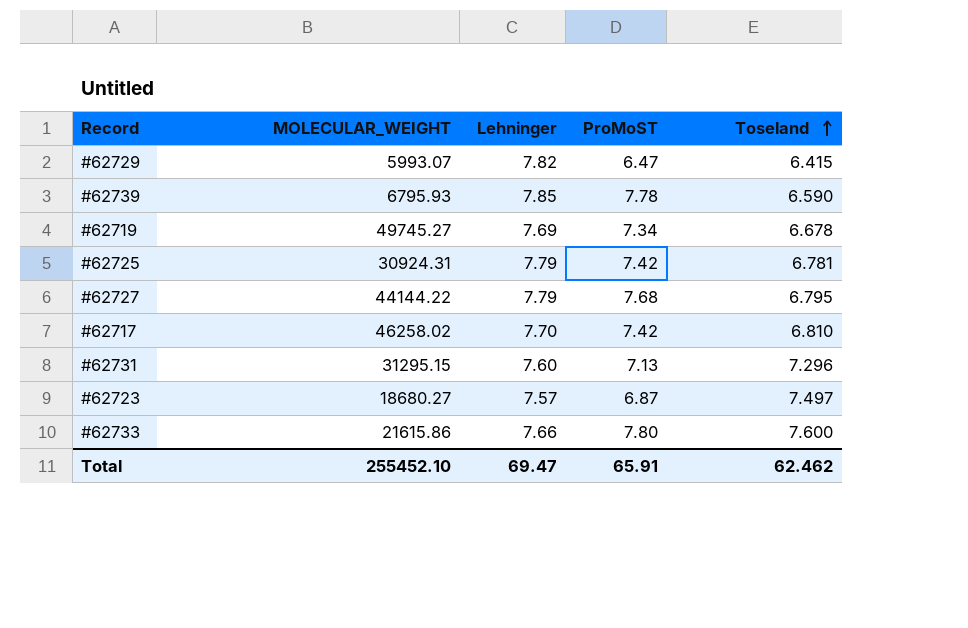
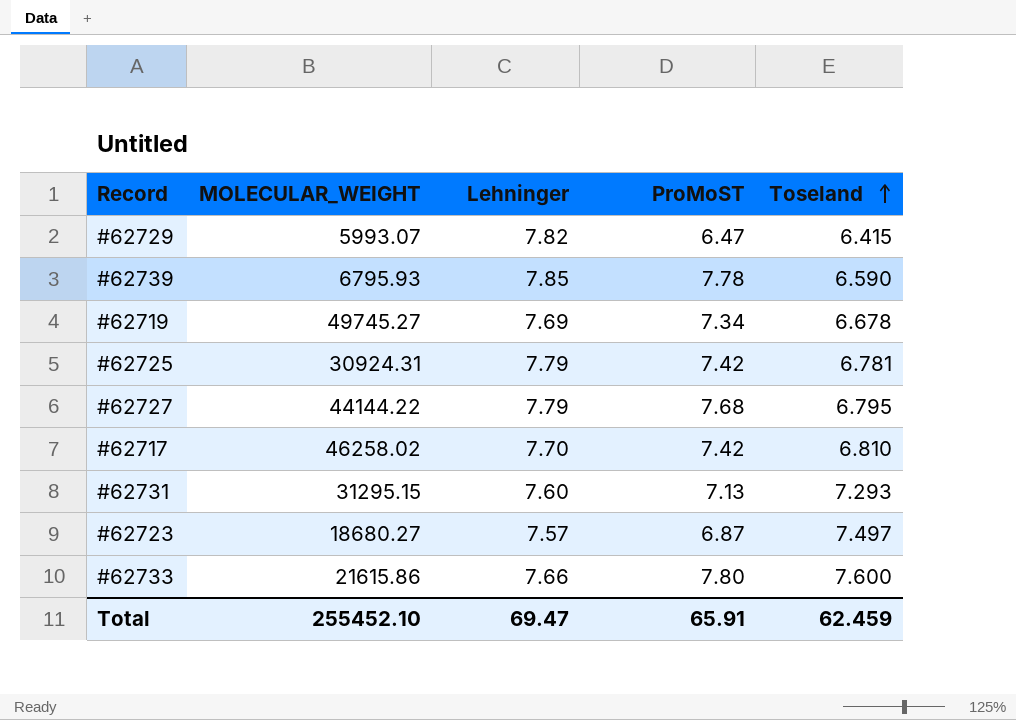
#62731 | Toseland: 7.296 -> 7.293
Total | Toseland: 62.462 -> 62.459

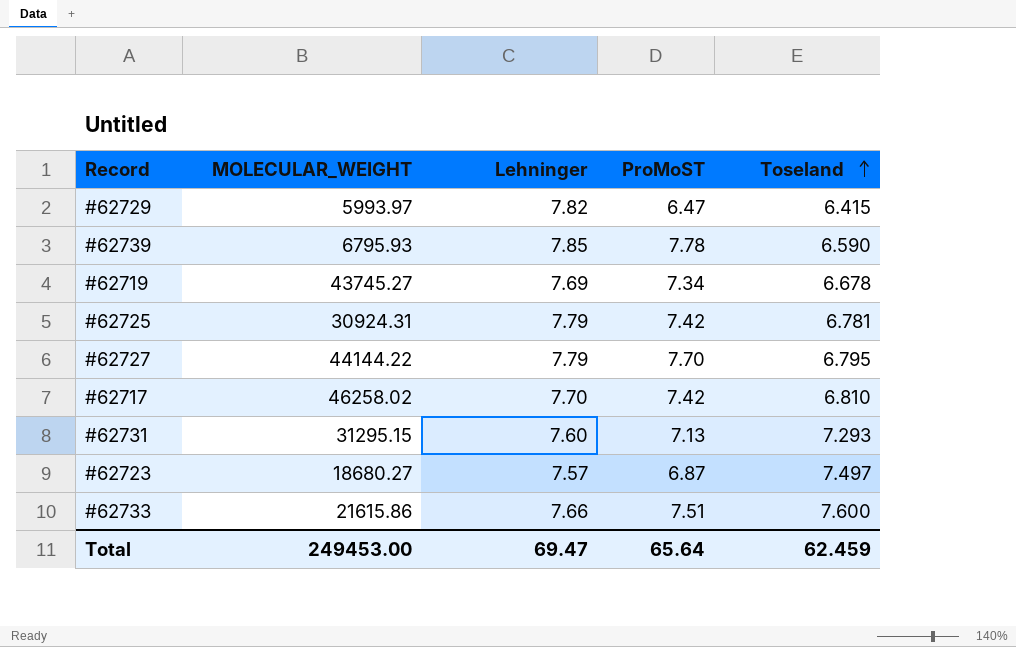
#62729 | MOLECULAR_WEIGHT: 5993.07 -> 5993.97
#62719 | MOLECULAR_WEIGHT: 49745.27 -> 43745.27
#62727 | ProMoST: 7.68 -> 7.70
#62733 | ProMoST: 7.80 -> 7.51
Total | MOLECULAR_WEIGHT: 255452.10 -> 249453.00
Total | ProMoST: 65.91 -> 65.64

